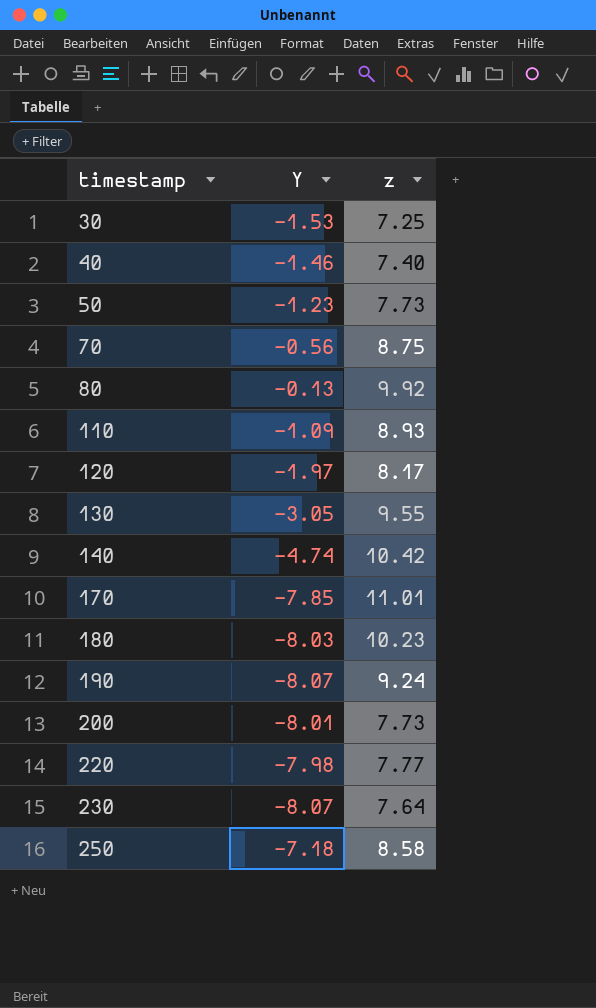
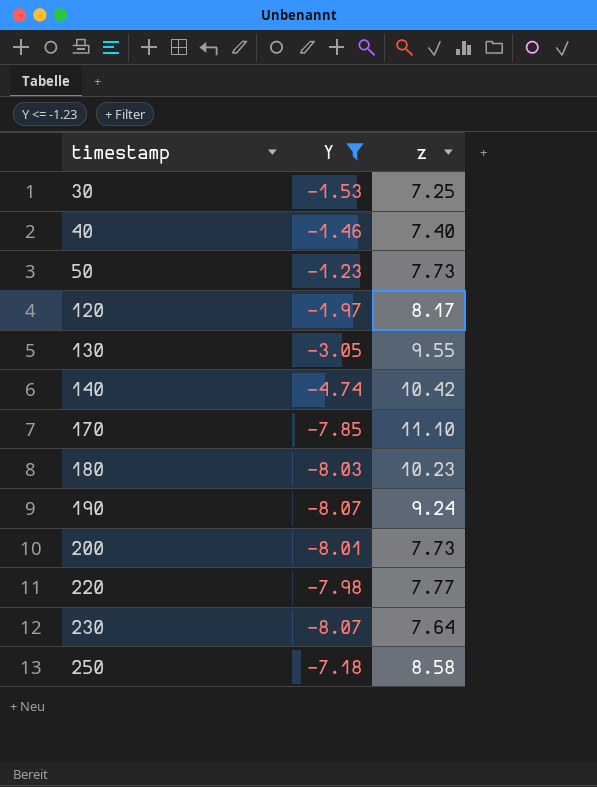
filter: none -> Y <= -1.23
170 | z: 11.01 -> 11.10

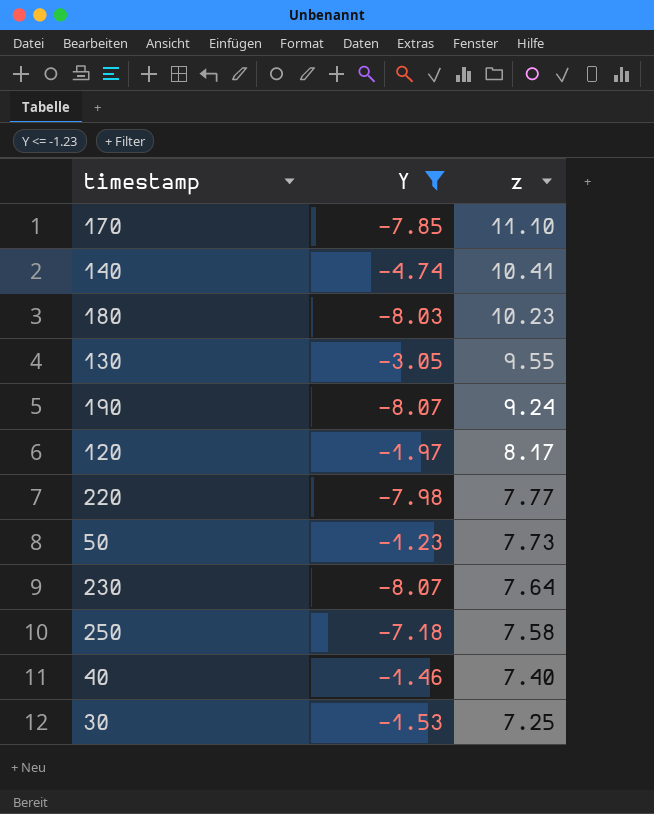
row order: timestamp ascending -> z descending
row 200: -8.01 | 7.73 -> none
140 | z: 10.42 -> 10.41
250 | z: 8.58 -> 7.58

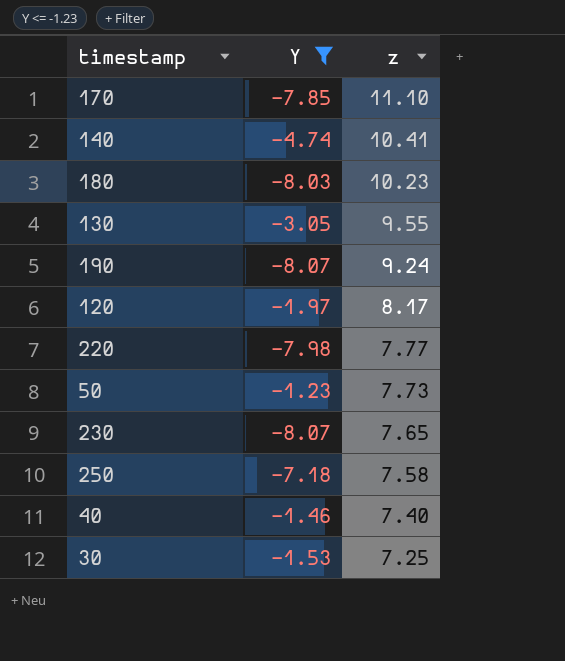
230 | z: 7.64 -> 7.65

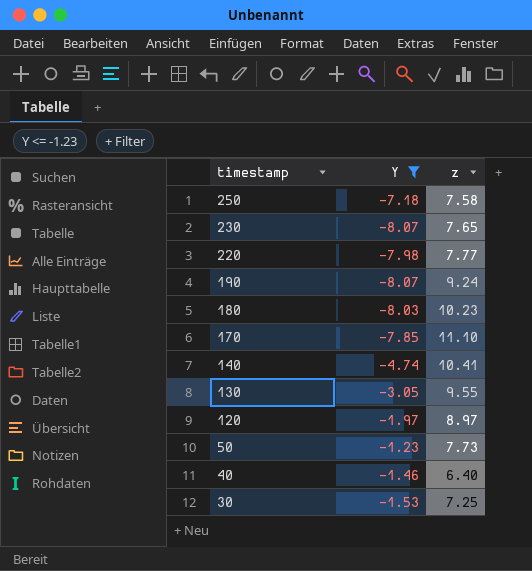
row order: z descending -> timestamp descending
120 | z: 8.17 -> 8.97
40 | z: 7.40 -> 6.40

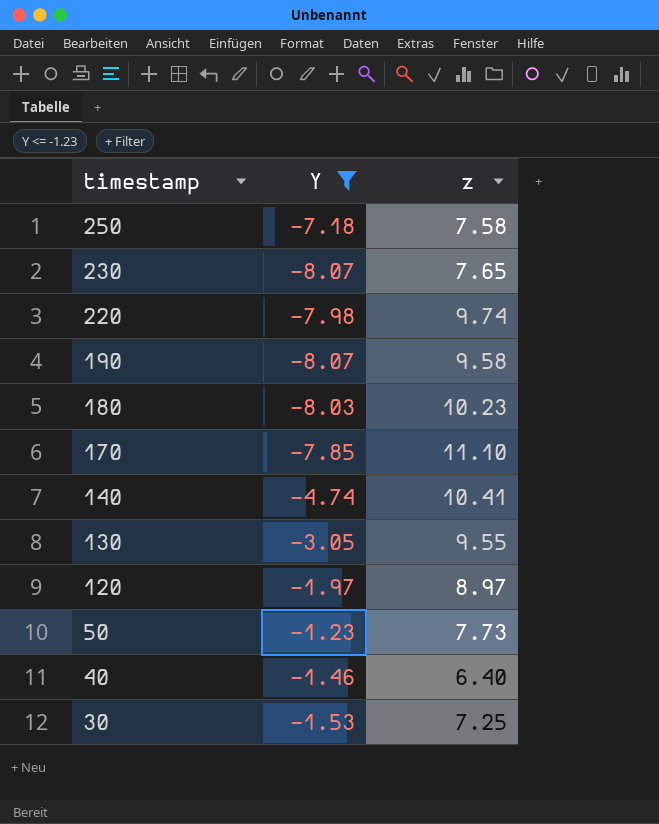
220 | z: 7.77 -> 9.74
190 | z: 9.24 -> 9.58

